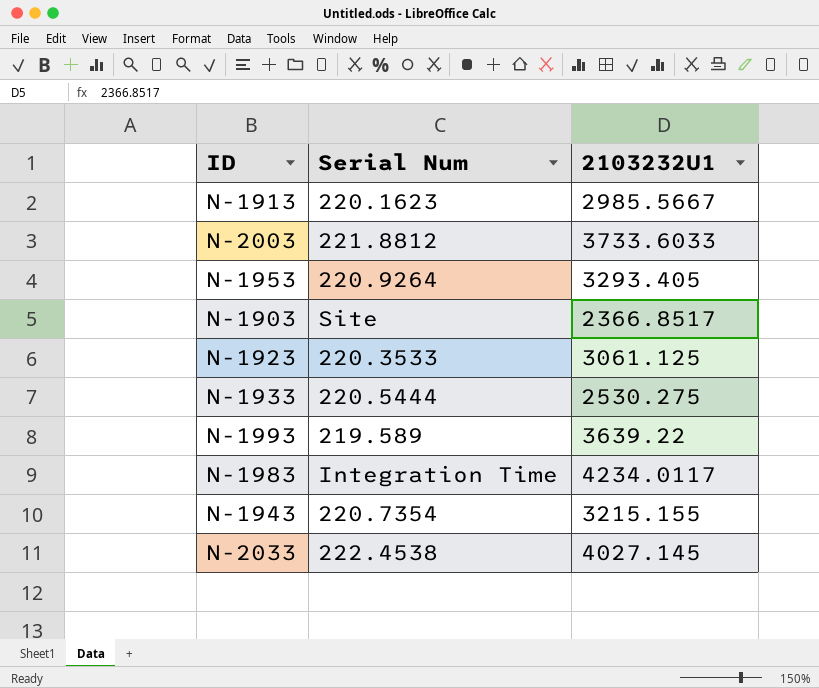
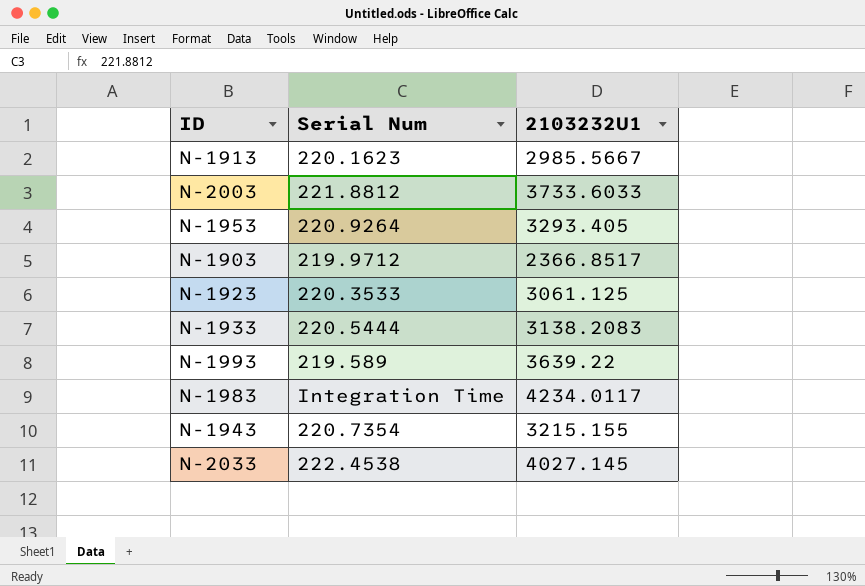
N-1903 | Serial Num: Site -> 219.9712
N-1933 | 2103232U1: 2530.275 -> 3138.2083

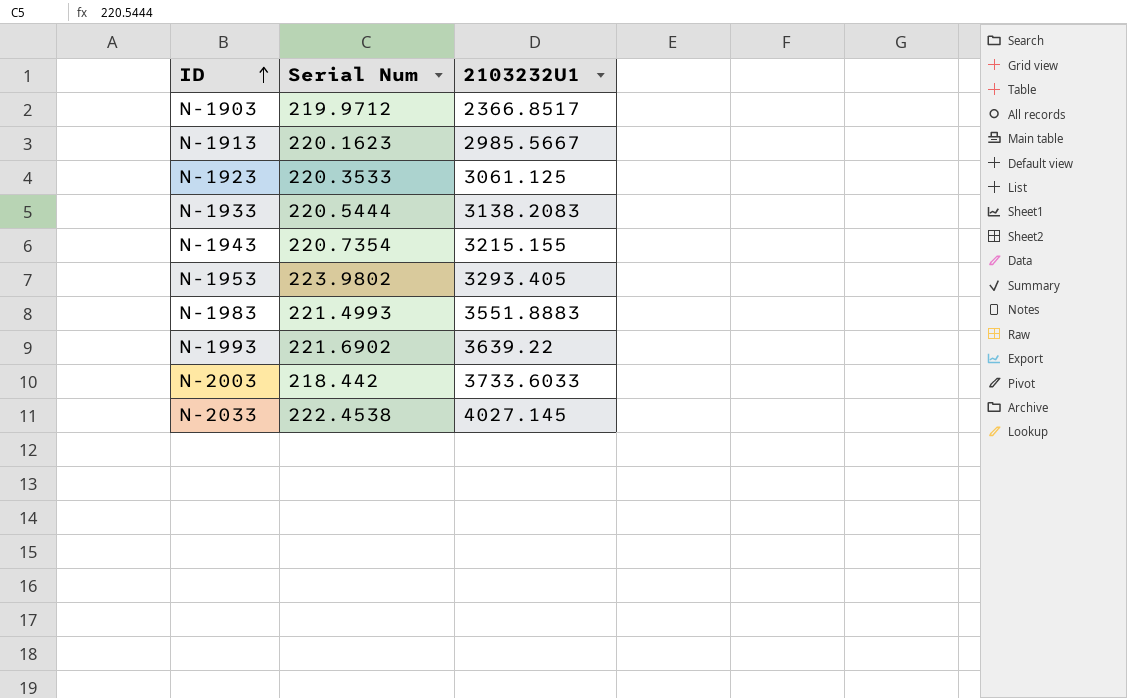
row order: none -> ID ascending
N-1953 | Serial Num: 220.9264 -> 223.9802
N-1983 | Serial Num: Integration Time -> 221.4993
N-1983 | 2103232U1: 4234.0117 -> 3551.8883
N-1993 | Serial Num: 219.589 -> 221.6902
N-2003 | Serial Num: 221.8812 -> 218.442

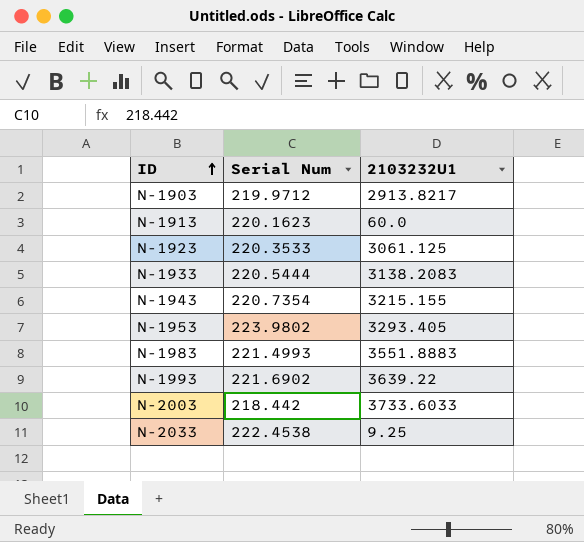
N-1903 | 2103232U1: 2366.8517 -> 2913.8217
N-1913 | 2103232U1: 2985.5667 -> 60.0
N-2033 | 2103232U1: 4027.145 -> 9.25

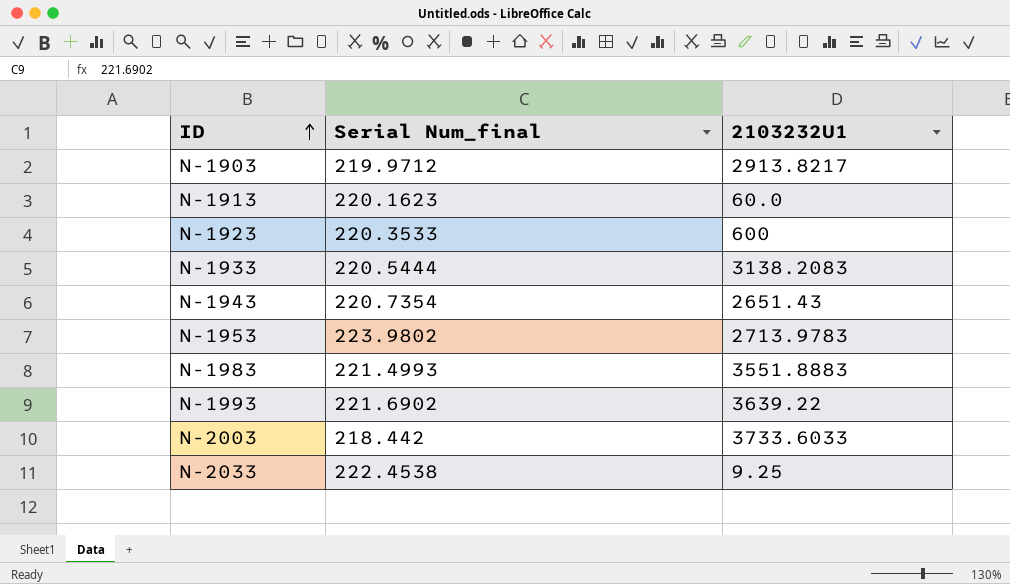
column name: Serial Num -> Serial Num_final
N-1923 | 2103232U1: 3061.125 -> 600
N-1943 | 2103232U1: 3215.155 -> 2651.43
N-1953 | 2103232U1: 3293.405 -> 2713.9783

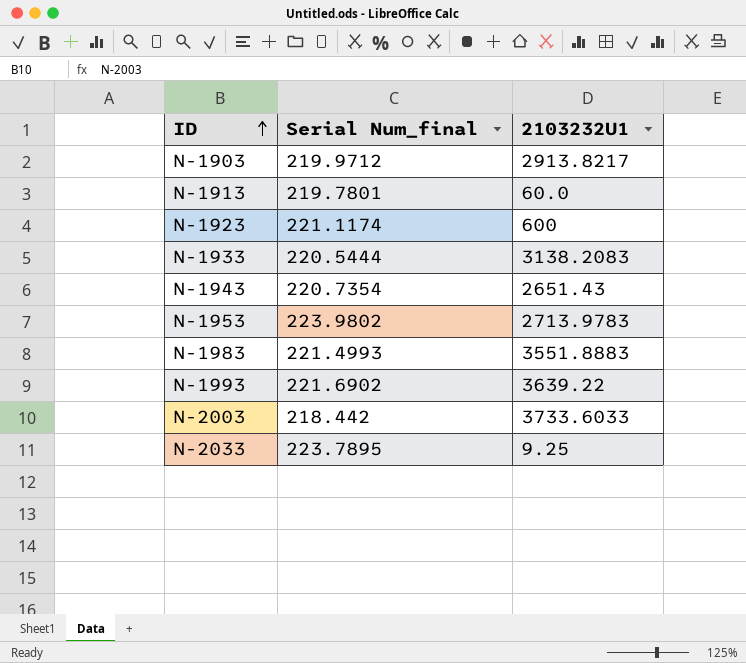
N-1913 | Serial Num_final: 220.1623 -> 219.7801
N-1923 | Serial Num_final: 220.3533 -> 221.1174
N-2033 | Serial Num_final: 222.4538 -> 223.7895

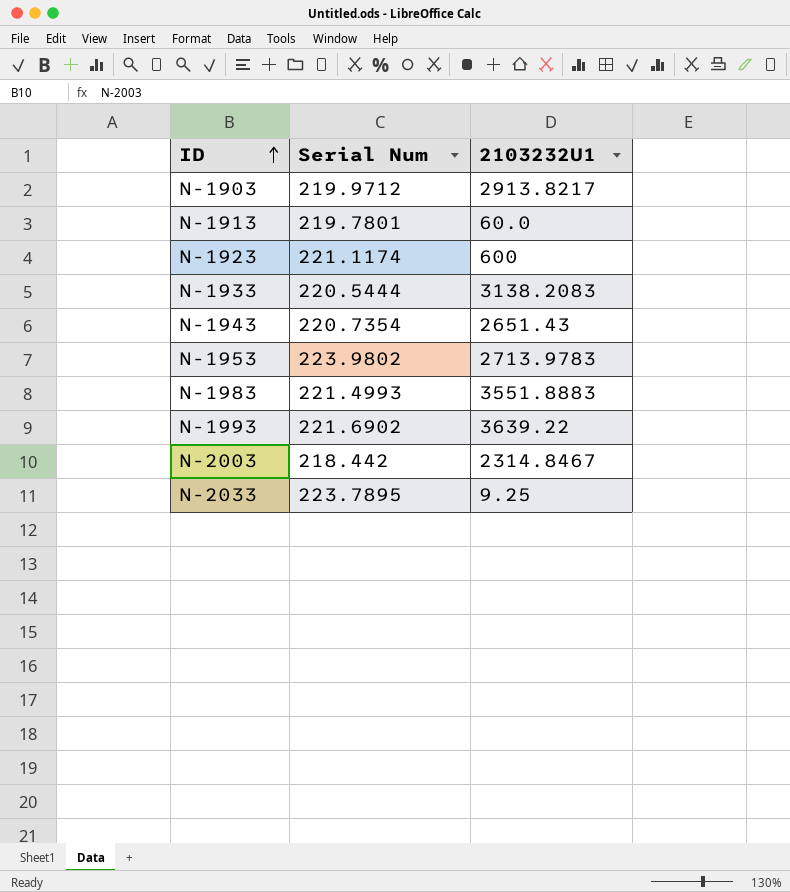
column name: Serial Num_final -> Serial Num
N-2003 | 2103232U1: 3733.6033 -> 2314.8467

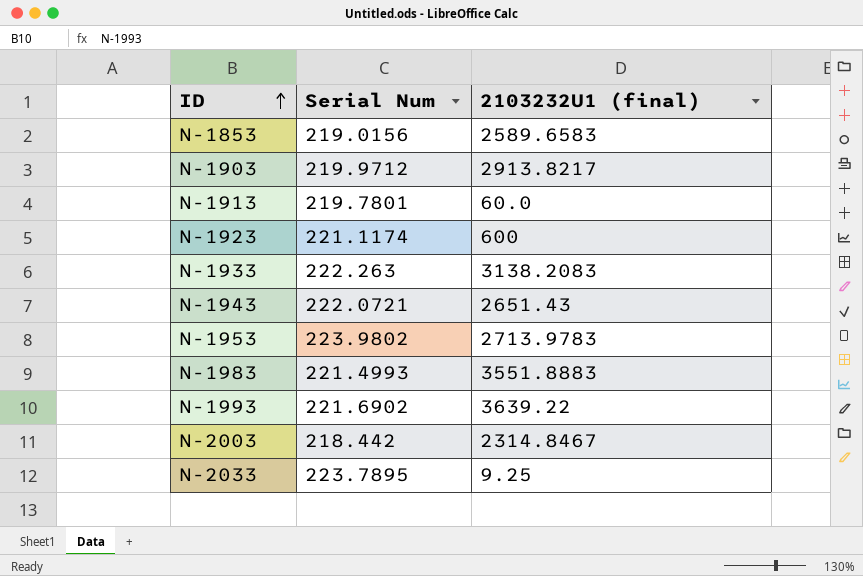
column name: 2103232U1 -> 2103232U1 (final)
row N-1853: none -> 219.0156 | 2589.6583
N-1933 | Serial Num: 220.5444 -> 222.263
N-1943 | Serial Num: 220.7354 -> 222.0721

